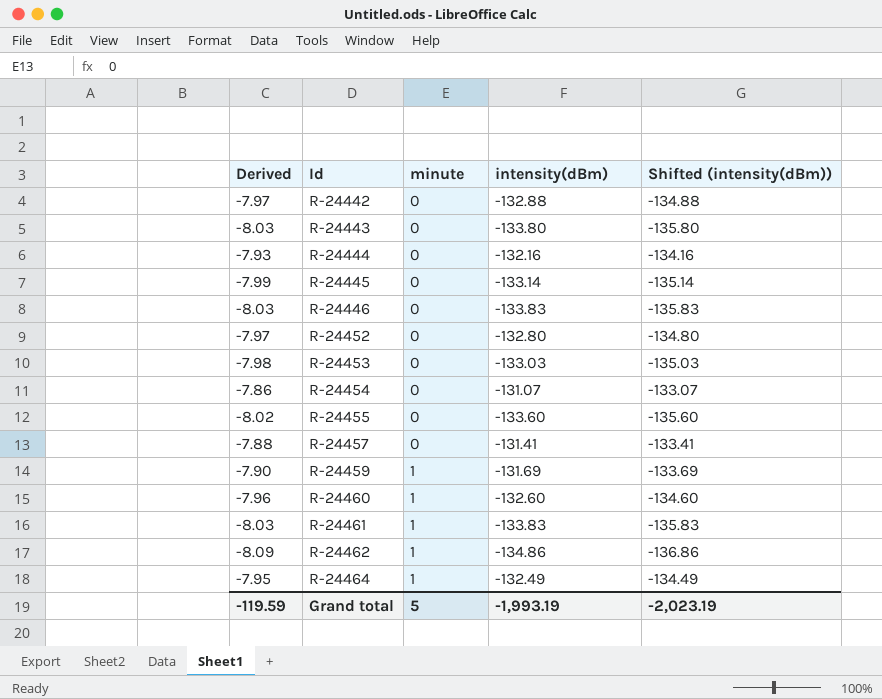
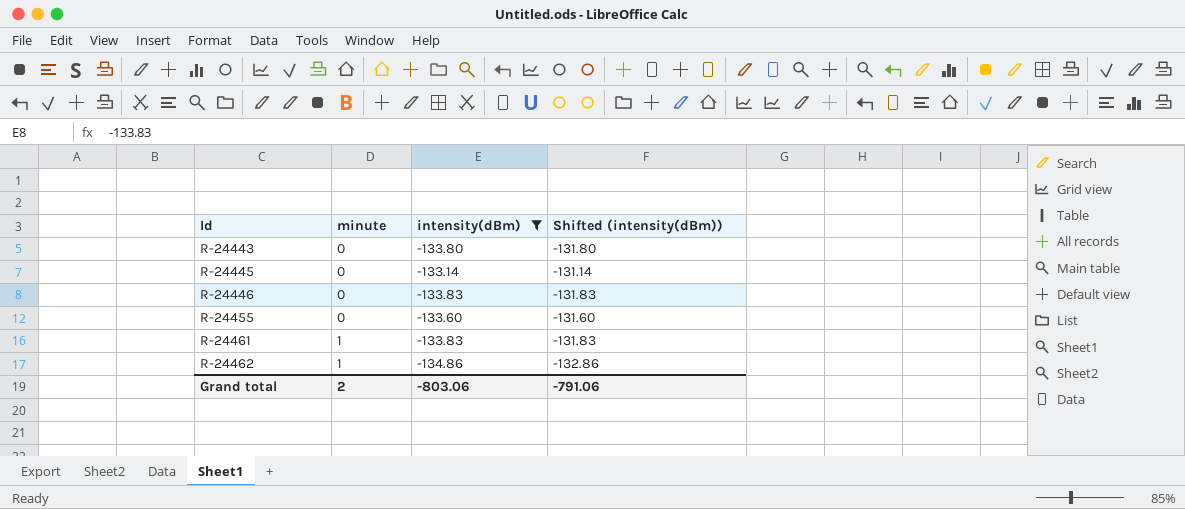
filter: none -> intensity(dBm) <= -133.14
column Derived | formula: [intensity(dBm)] * 0.06 -> none
column Shifted (intensity(dBm)) | formula: [intensity(dBm)] - 2 -> [intensity(dBm)] + 2
Grand total | minute: 5 -> 2
Grand total | intensity(dBm): -1,993.19 -> -803.06
Grand total | Shifted (intensity(dBm)): -2,023.19 -> -791.06

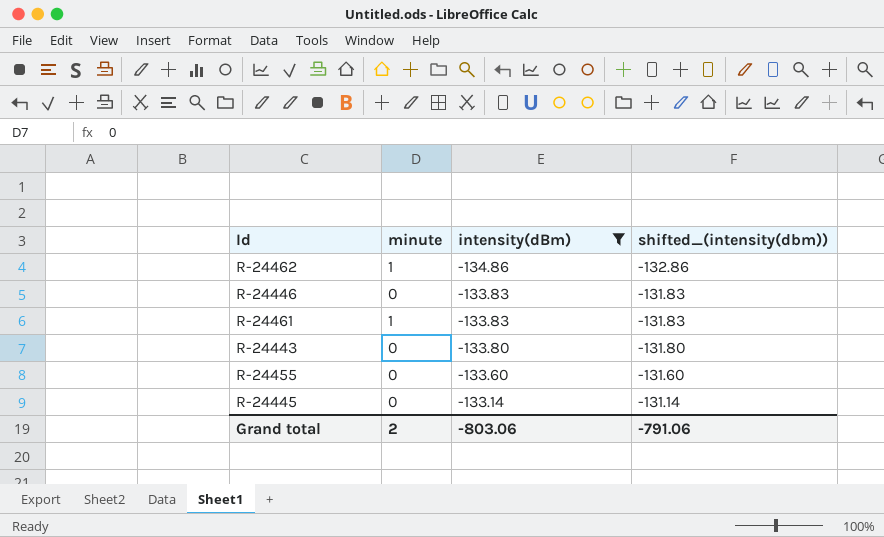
row order: Id ascending -> intensity(dBm) ascending
column name: Shifted (intensity(dBm)) -> shifted_(intensity(dbm))

